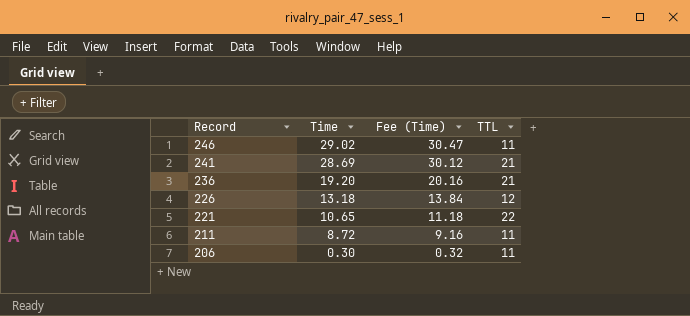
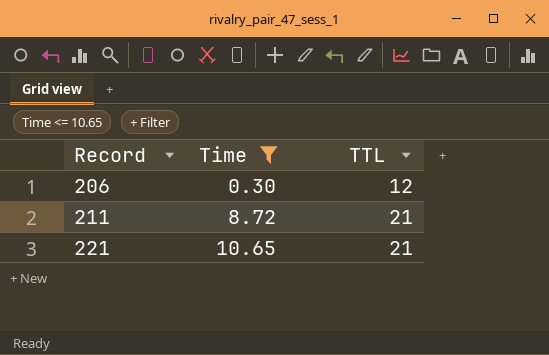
filter: none -> Time <= 10.65
row order: Record descending -> Record ascending
column Fee (Time) | formula: [Time] * 1.05 -> none
206 | TTL: 11 -> 12
211 | TTL: 11 -> 21
221 | TTL: 22 -> 21

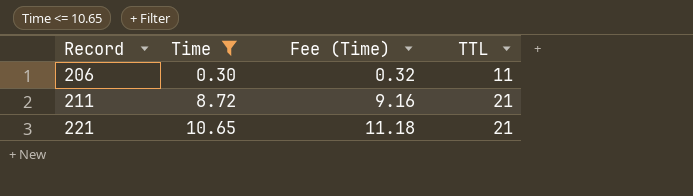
column Fee (Time) | formula: none -> [Time] * 1.05
206 | TTL: 12 -> 11

